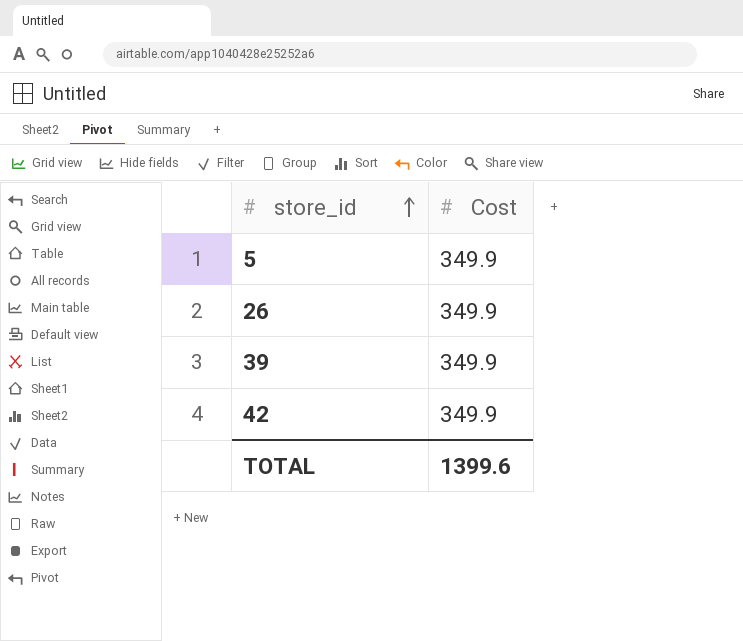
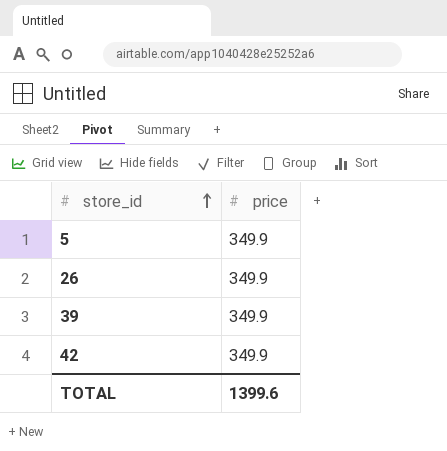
column name: Cost -> price

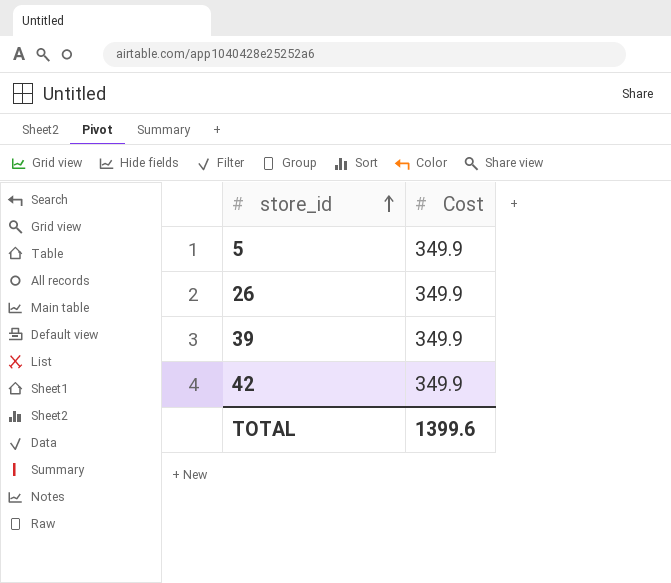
column name: price -> Cost

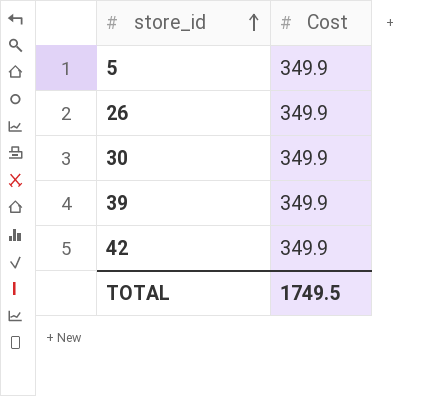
row 30: none -> 349.9
TOTAL | Cost: 1399.6 -> 1749.5

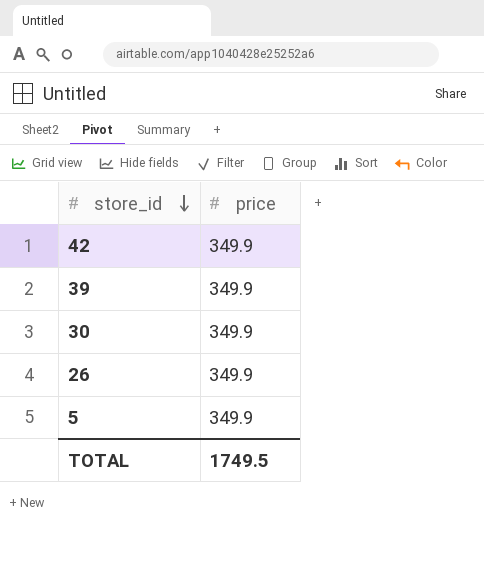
row order: store_id ascending -> store_id descending
column name: Cost -> price

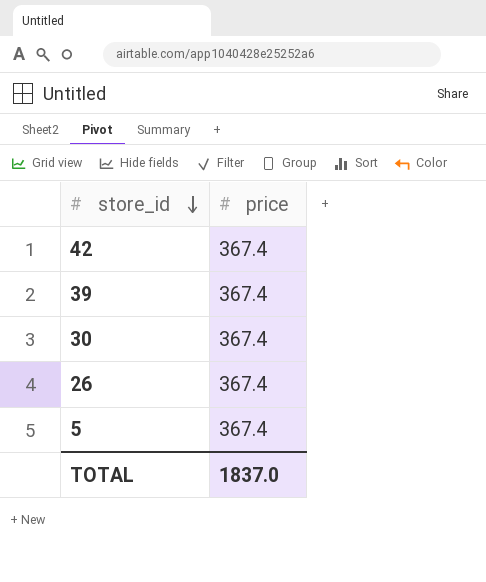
42 | price: 349.9 -> 367.4
39 | price: 349.9 -> 367.4
30 | price: 349.9 -> 367.4
26 | price: 349.9 -> 367.4
5 | price: 349.9 -> 367.4
TOTAL | price: 1749.5 -> 1837.0

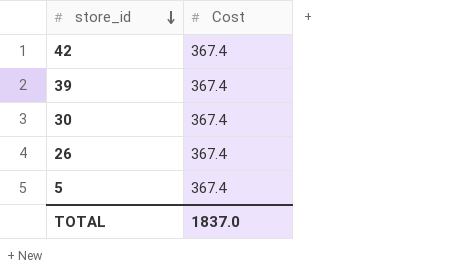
column name: price -> Cost

